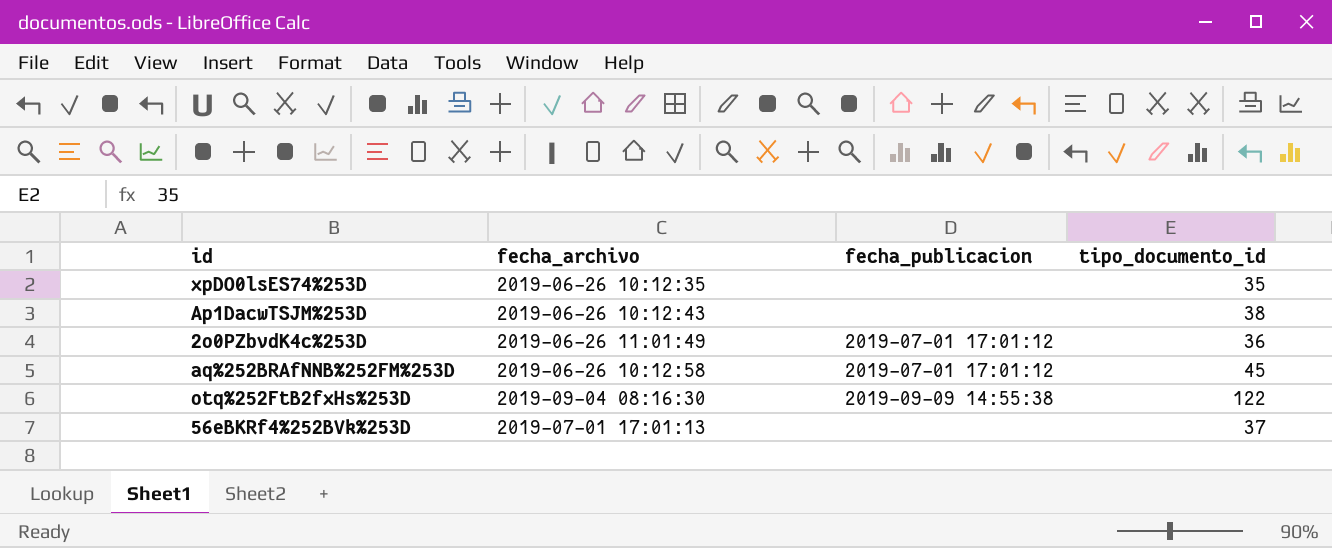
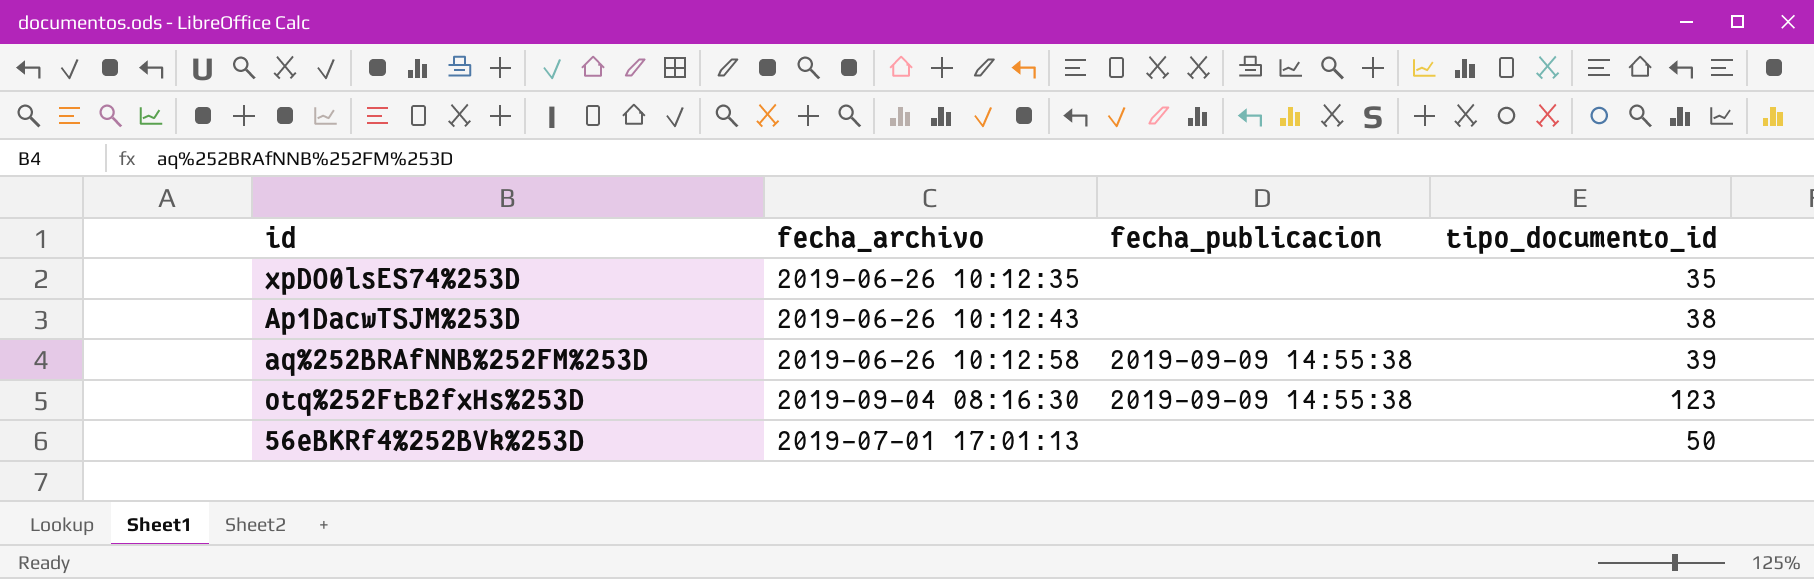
row 2o0PZbvdK4c%253D: 2019-06-26 11:01:49 | 2019-07-01 17:01:12 | 36 -> none
aq%252BRAfNNB%252FM%253D | fecha_publicacion: 2019-07-01 17:01:12 -> 2019-09-09 14:55:38
aq%252BRAfNNB%252FM%253D | tipo_documento_id: 45 -> 39
otq%252FtB2fxHs%253D | tipo_documento_id: 122 -> 123
56eBKRf4%252BVk%253D | tipo_documento_id: 37 -> 50

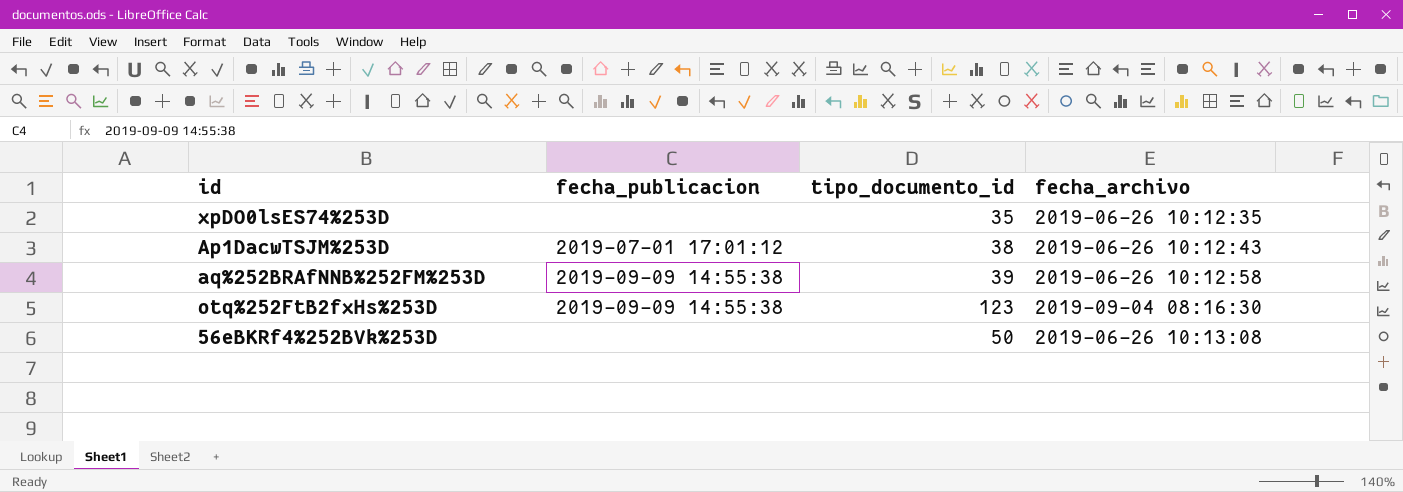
column fecha_archivo | position: 2 -> 4
Ap1DacwTSJM%253D | fecha_publicacion: none -> 2019-07-01 17:01:12
56eBKRf4%252BVk%253D | fecha_archivo: 2019-07-01 17:01:13 -> 2019-06-26 10:13:08

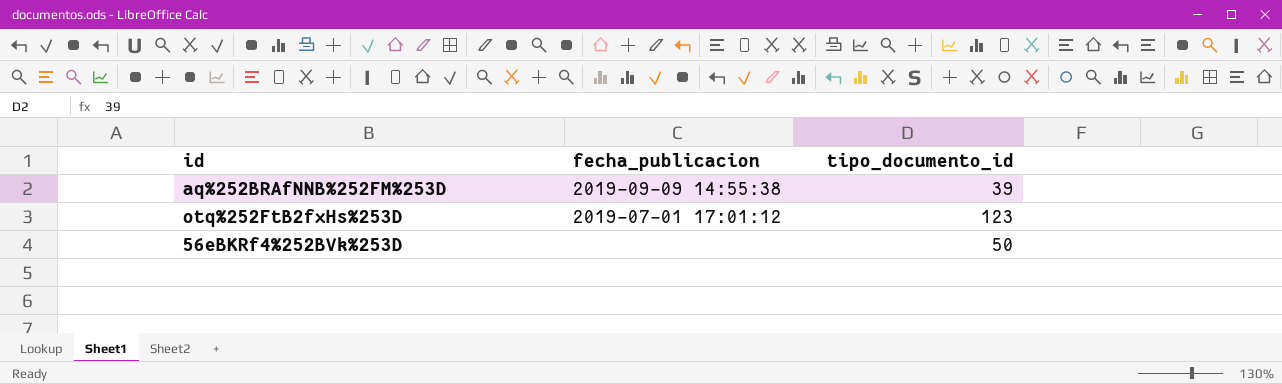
column fecha_archivo | position: 4 -> none
row xpDO0lsES74%253D: none | 35 | 2019-06-26 10:12:35 -> none
row Ap1DacwTSJM%253D: 2019-07-01 17:01:12 | 38 | 2019-06-26 10:12:43 -> none
otq%252FtB2fxHs%253D | fecha_publicacion: 2019-09-09 14:55:38 -> 2019-07-01 17:01:12

